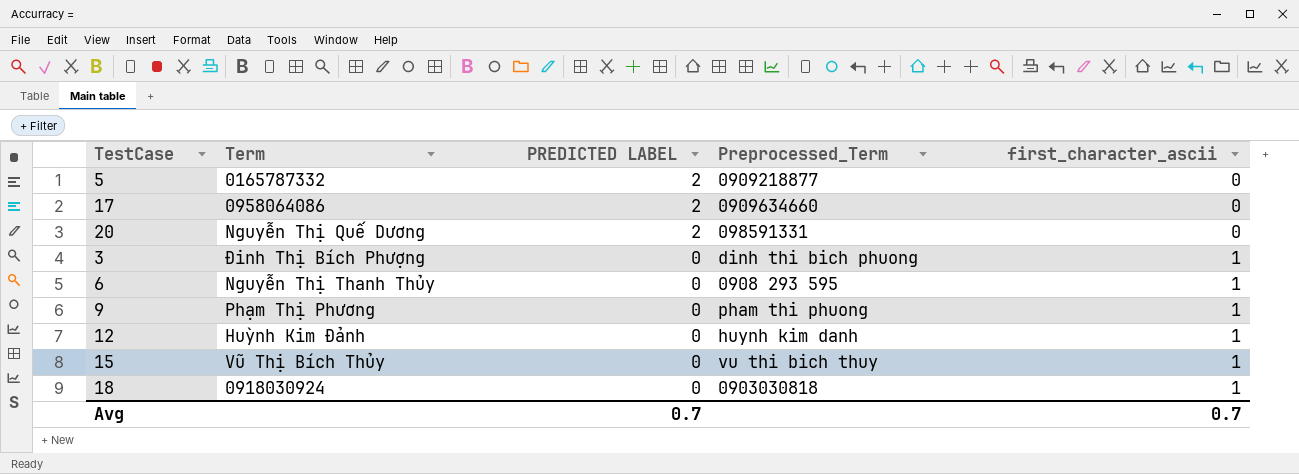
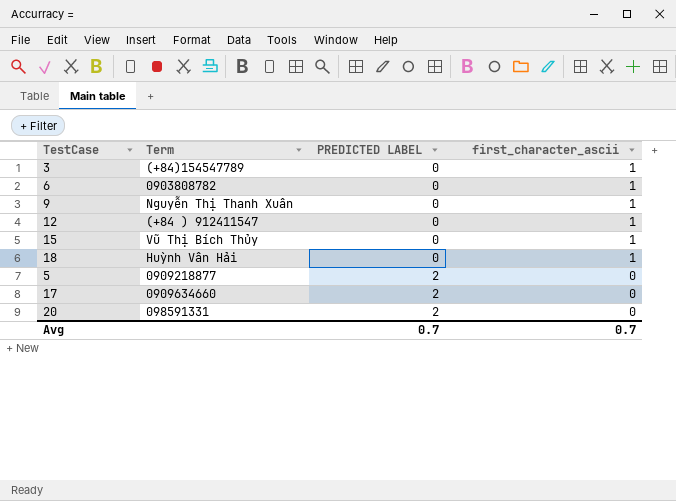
row order: PREDICTED LABEL descending -> PREDICTED LABEL ascending
column Preprocessed_Term | position: 4 -> none
3 | Term: Đinh Thị Bích Phượng -> (+84)154547789
6 | Term: Nguyễn Thị Thanh Thủy -> 0903808782
9 | Term: Phạm Thị Phương -> Nguyễn Thị Thanh Xuân
12 | Term: Huỳnh Kim Đảnh -> (+84 ) 912411547
18 | Term: 0918030924 -> Huỳnh Vân Hải
5 | Term: 0165787332 -> 0909218877
17 | Term: 0958064086 -> 0909634660
20 | Term: Nguyễn Thị Quế Dương -> 098591331

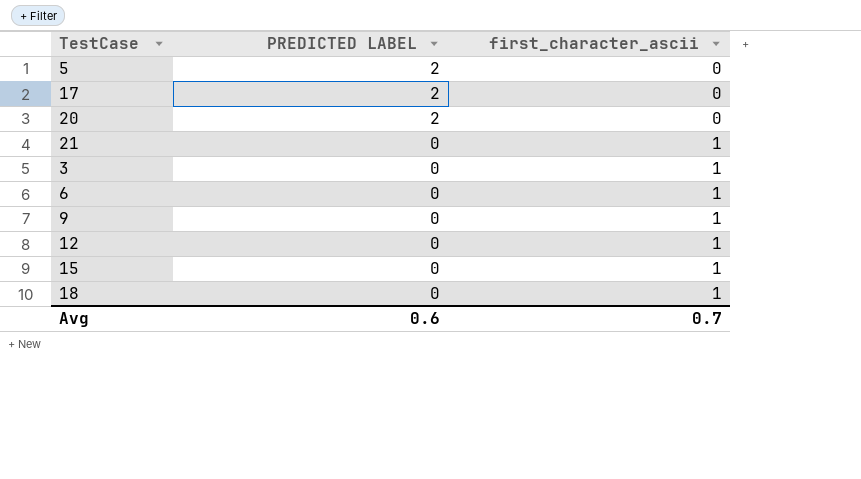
row order: PREDICTED LABEL ascending -> PREDICTED LABEL descending
column Term | position: 2 -> none
row 21: none -> 0 | 1
Avg | PREDICTED LABEL: 0.7 -> 0.6

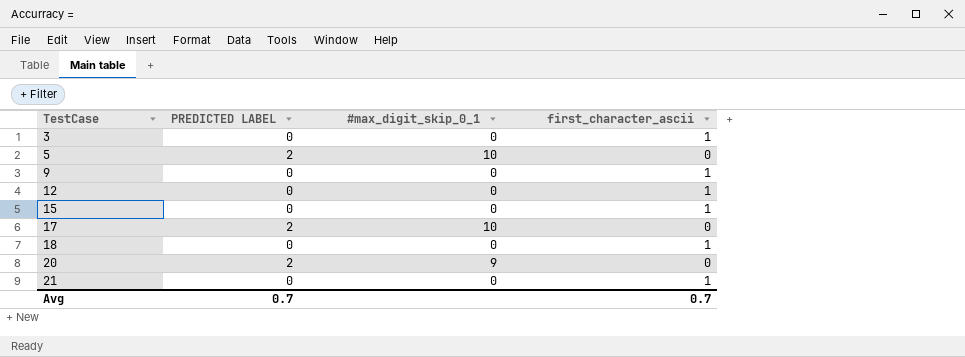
row order: PREDICTED LABEL descending -> TestCase ascending
column #max_digit_skip_0_1 | position: none -> 3
row 6: 0 | 1 -> none
Avg | PREDICTED LABEL: 0.6 -> 0.7

